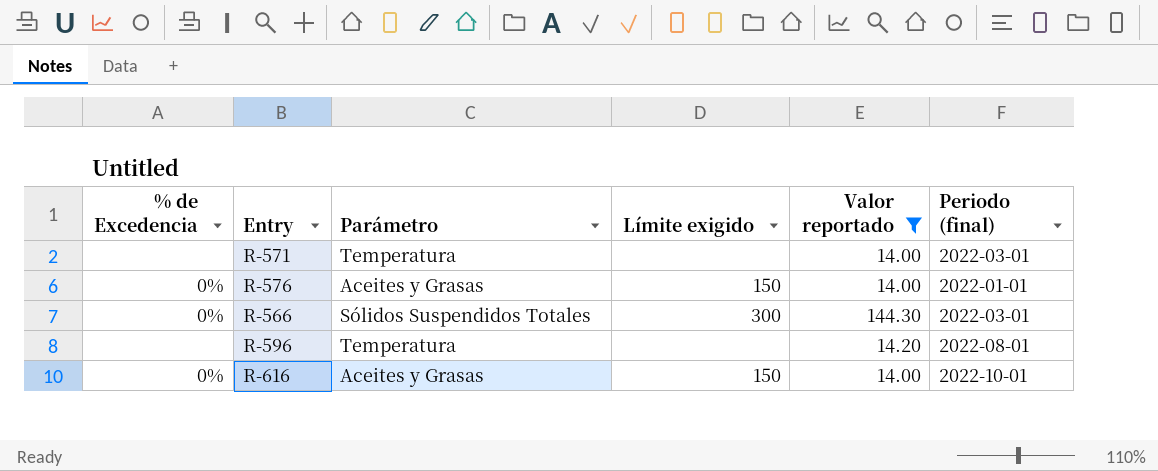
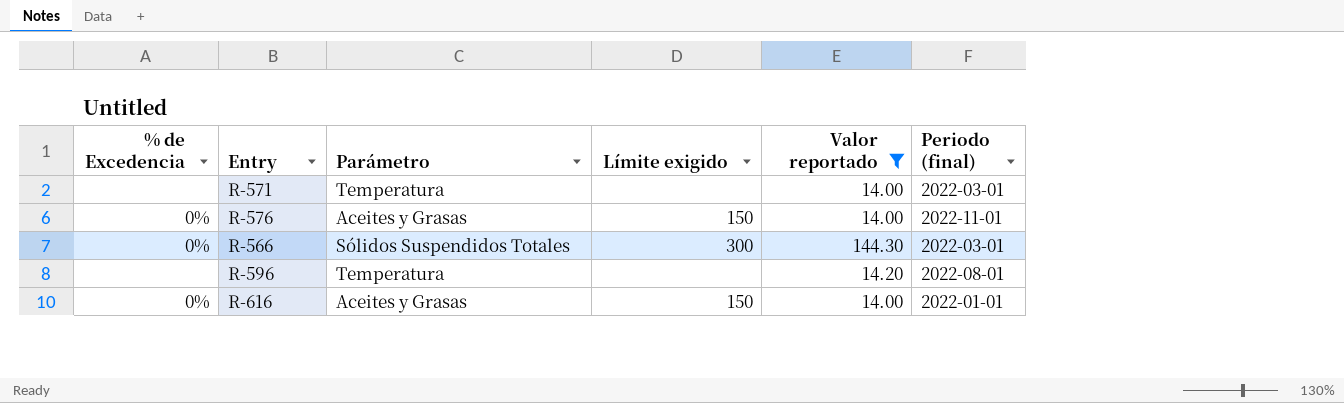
R-576 | Periodo (final): 2022-01-01 -> 2022-11-01
R-616 | Periodo (final): 2022-10-01 -> 2022-01-01

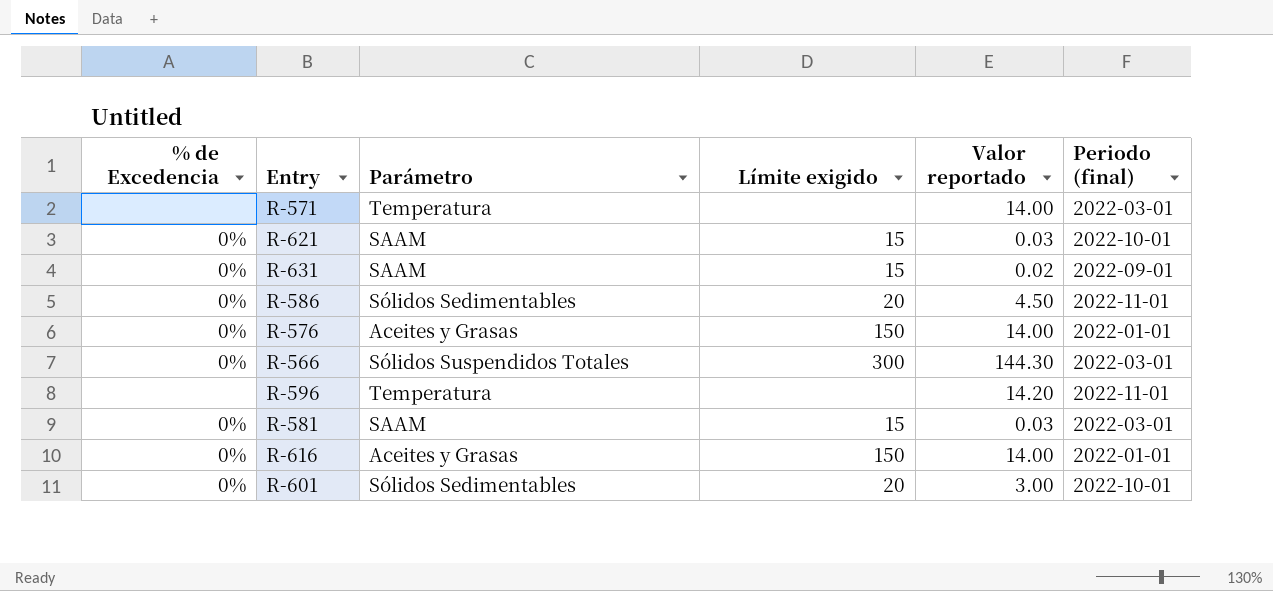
filter: Valor reportado >= 14.00 -> none
R-576 | Periodo (final): 2022-11-01 -> 2022-01-01
R-596 | Periodo (final): 2022-08-01 -> 2022-11-01

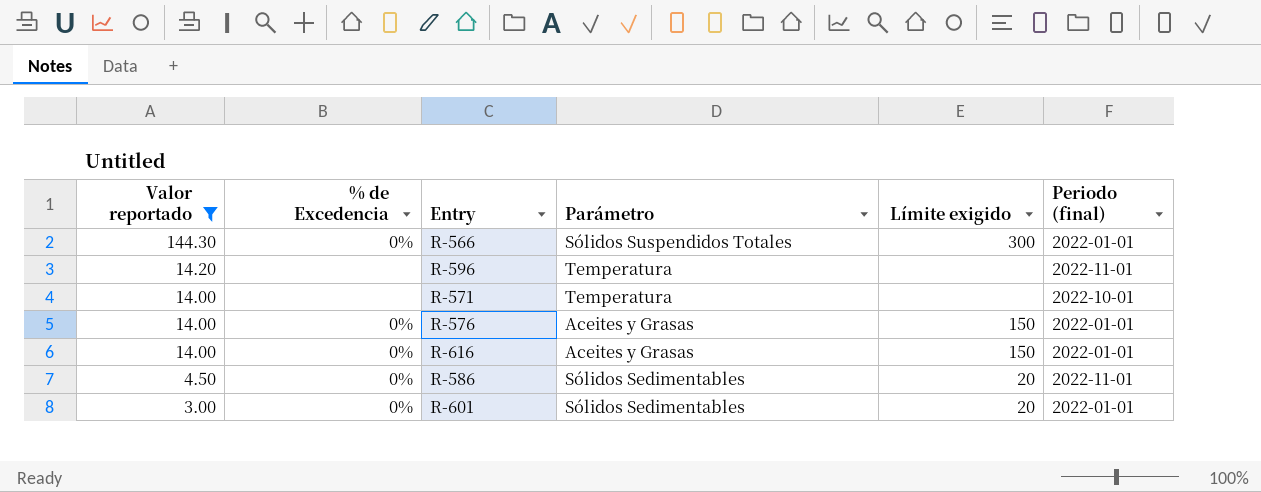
filter: none -> Valor reportado >= 3.00
row order: none -> Valor reportado descending
column Valor reportado | position: 5 -> 1
R-566 | Periodo (final): 2022-03-01 -> 2022-01-01
R-571 | Periodo (final): 2022-03-01 -> 2022-10-01
R-601 | Periodo (final): 2022-10-01 -> 2022-01-01

